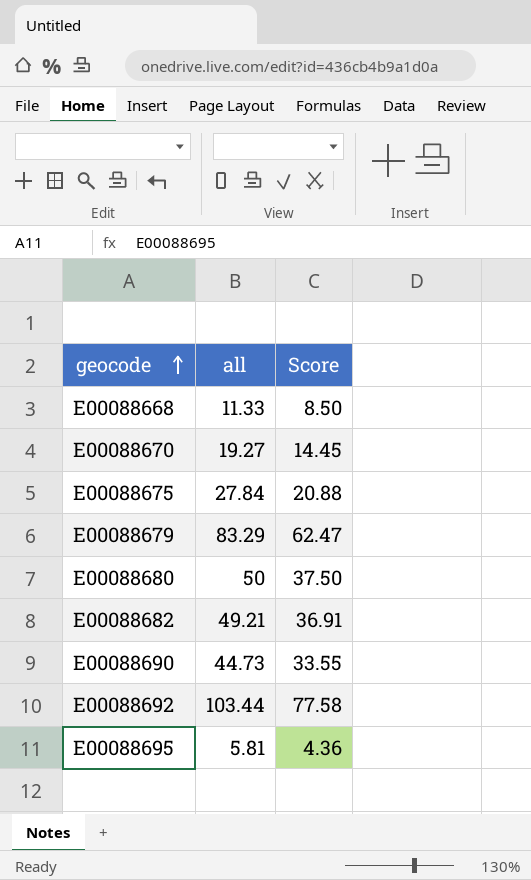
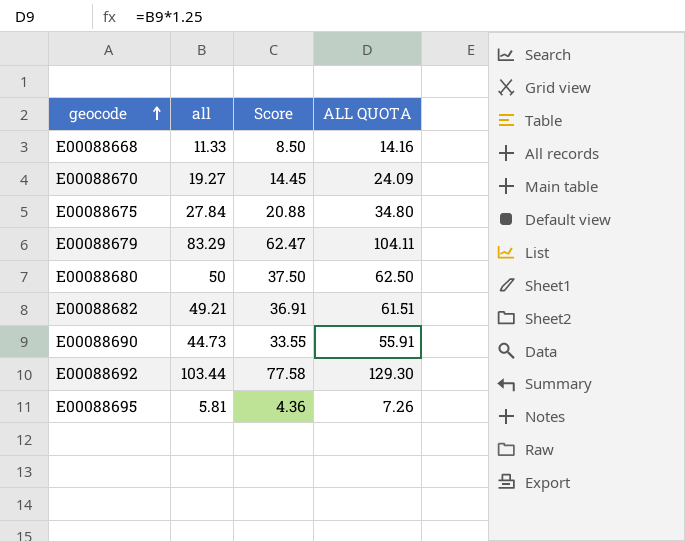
column ALL QUOTA | formula: none -> [all] * 1.25

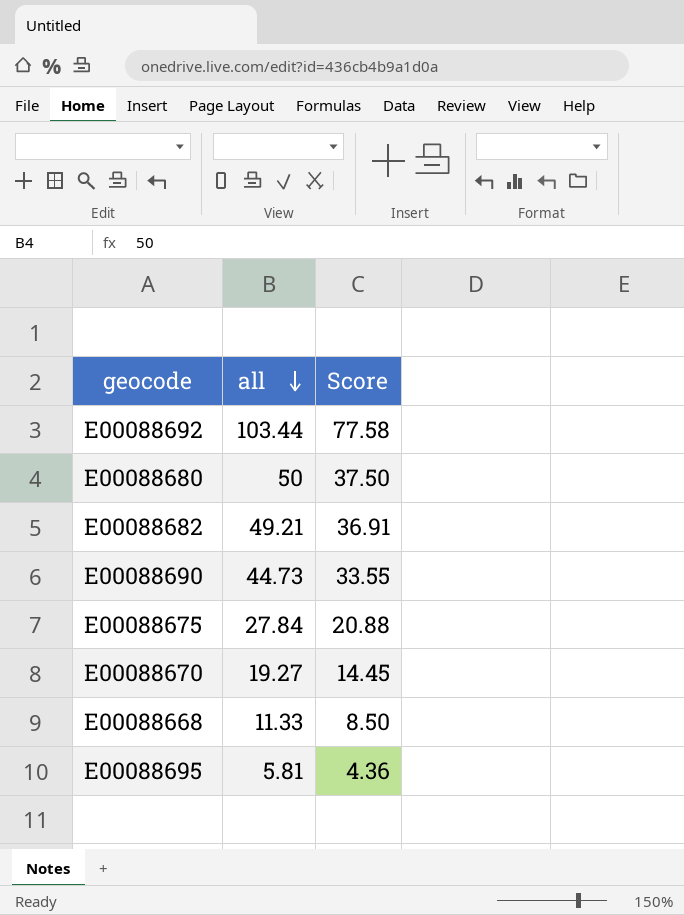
row order: geocode ascending -> all descending
column ALL QUOTA | formula: [all] * 1.25 -> none
row E00088679: 83.29 | 62.47 | 104.11 -> none

